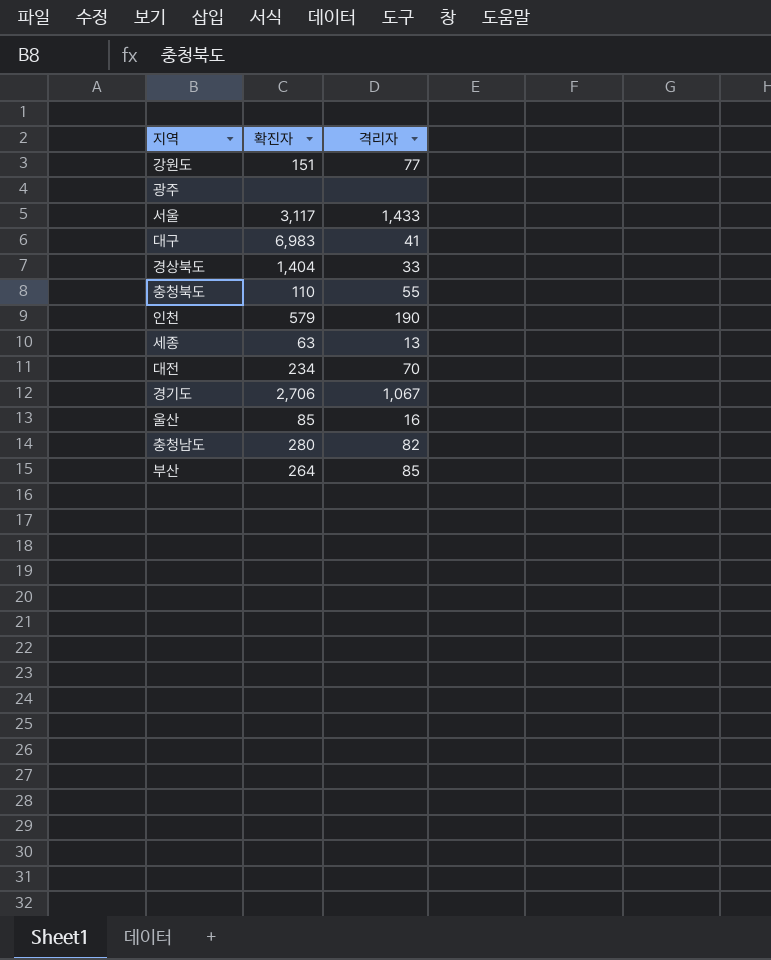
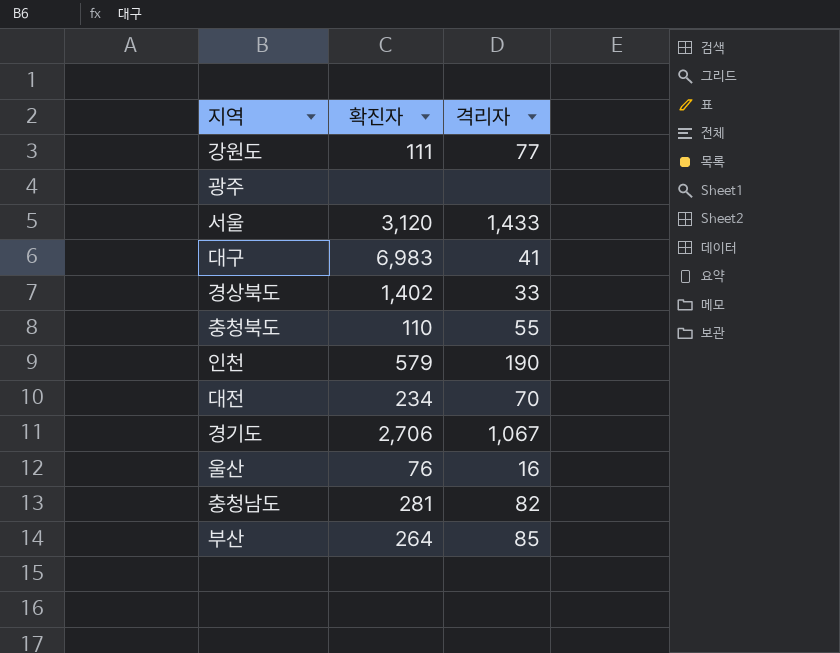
row 세종: 63 | 13 -> none
강원도 | 확진자: 151 -> 111
서울 | 확진자: 3,117 -> 3,120
경상북도 | 확진자: 1,404 -> 1,402
울산 | 확진자: 85 -> 76
충청남도 | 확진자: 280 -> 281

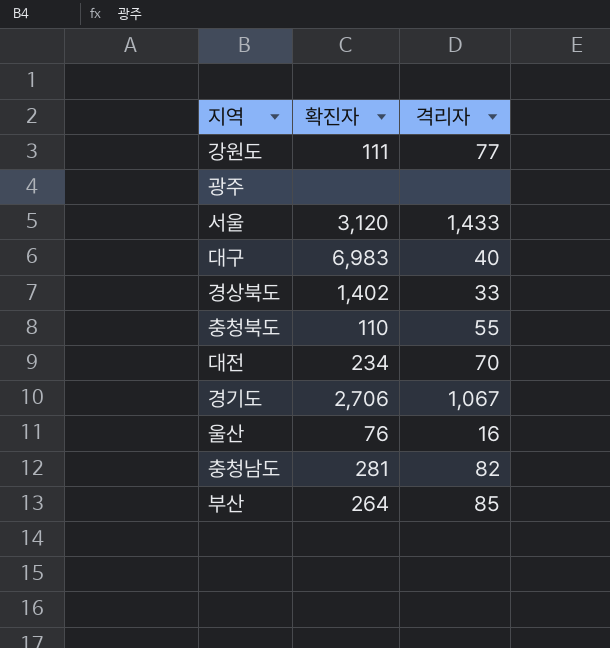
row 인천: 579 | 190 -> none
대구 | 격리자: 41 -> 40

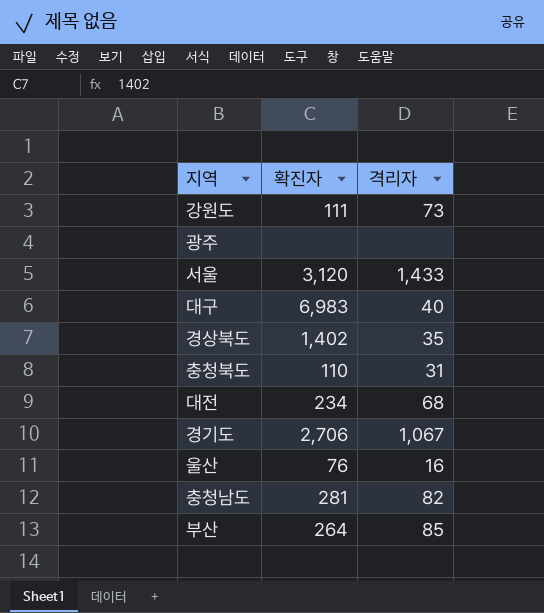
강원도 | 격리자: 77 -> 73
경상북도 | 격리자: 33 -> 35
충청북도 | 격리자: 55 -> 31
대전 | 격리자: 70 -> 68

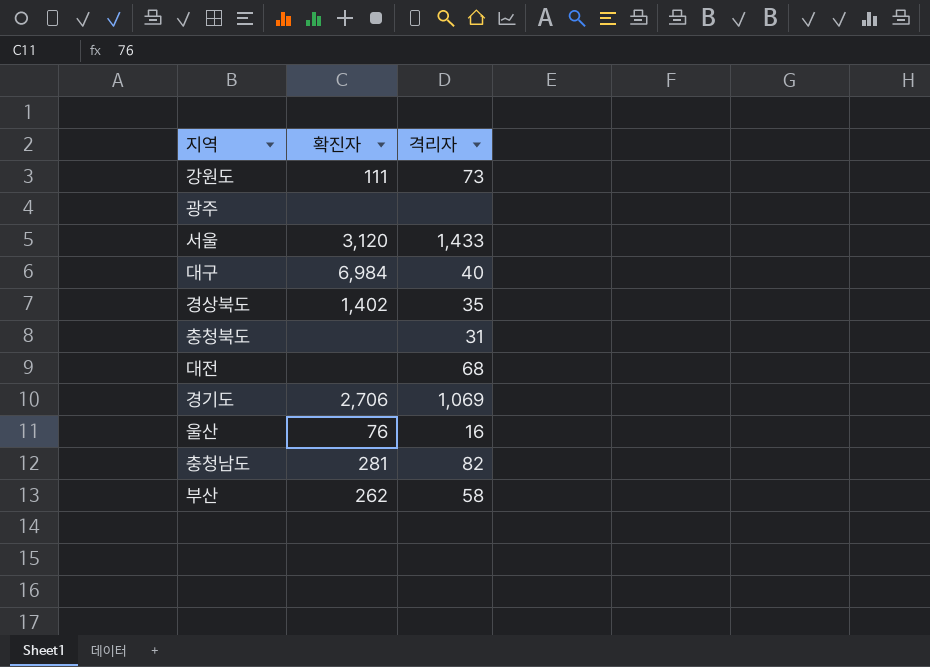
대구 | 확진자: 6,983 -> 6,984
충청북도 | 확진자: 110 -> none
대전 | 확진자: 234 -> none
경기도 | 격리자: 1,067 -> 1,069
부산 | 확진자: 264 -> 262
부산 | 격리자: 85 -> 58

